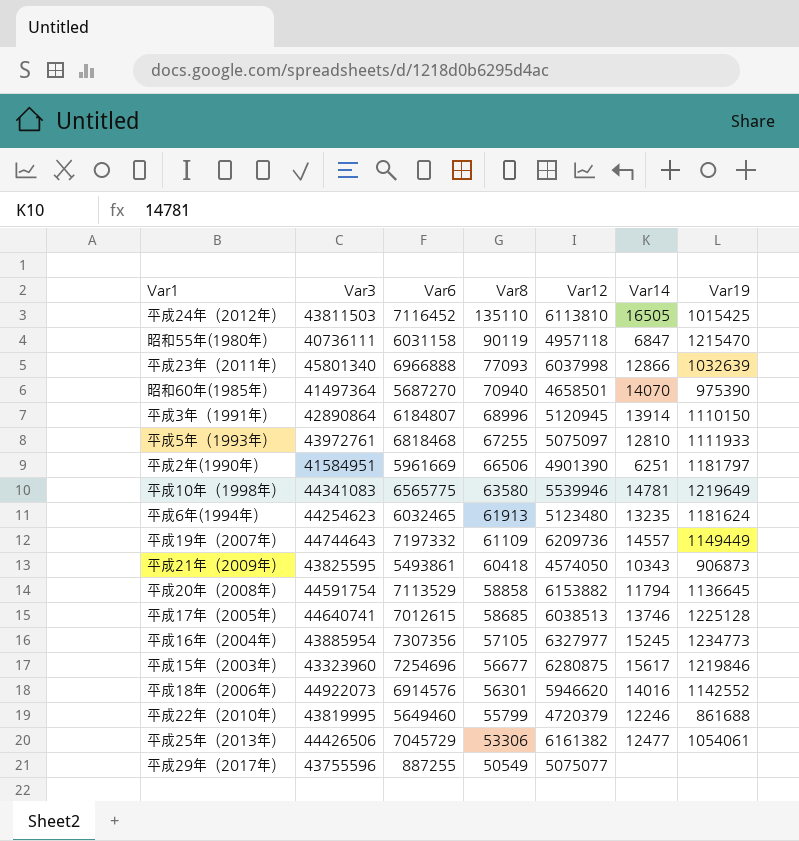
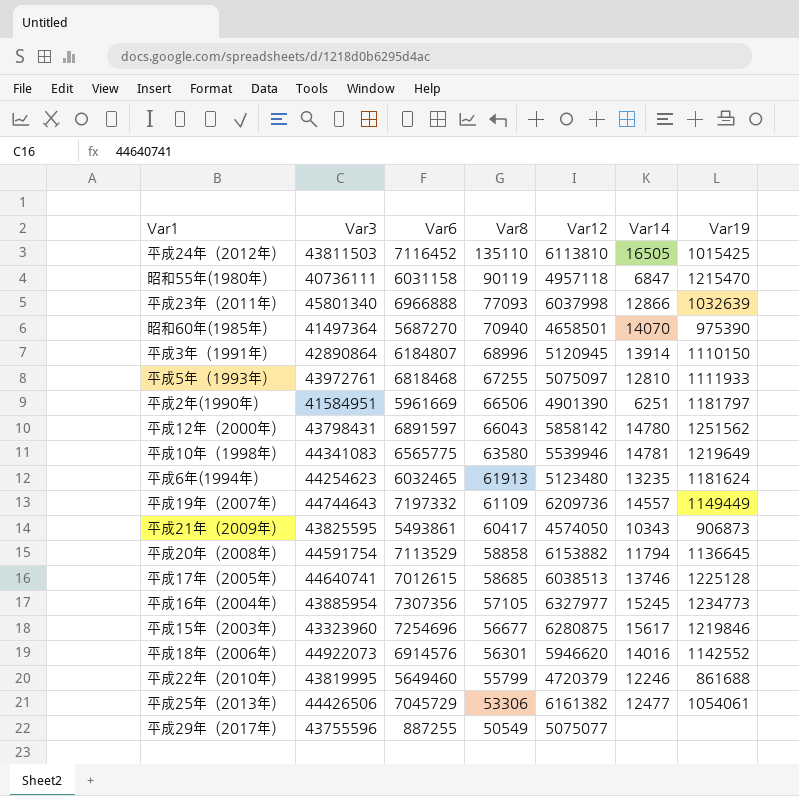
row 平成12年（2000年）: none -> 43798431 | 6891597 | 66043 | 5858142 | 14780 | 1251562
平成21年（2009年） | Var8: 60418 -> 60417

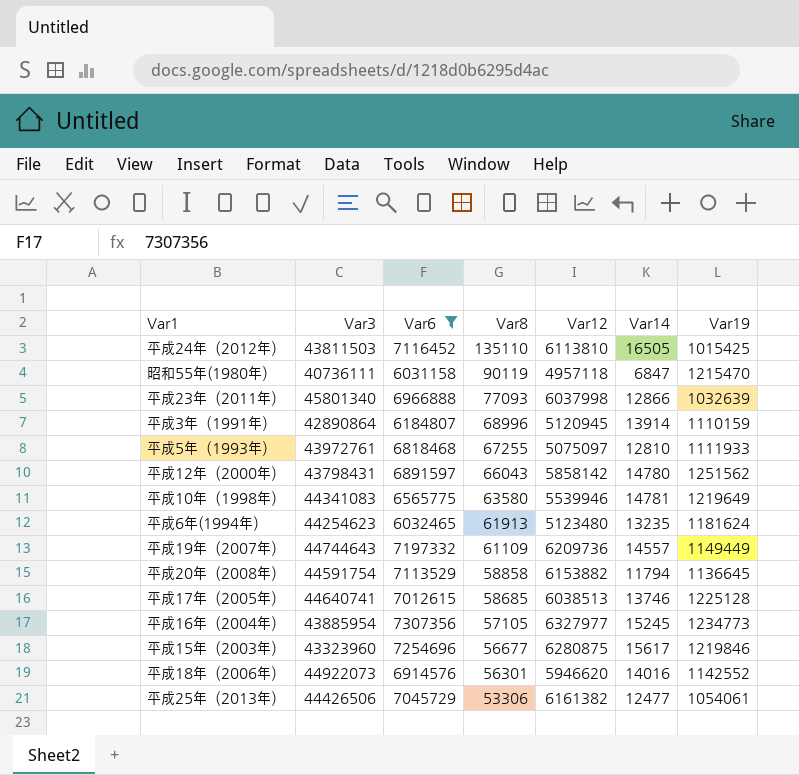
filter: none -> Var6 >= 6031158
平成3年（1991年） | Var19: 1110150 -> 1110159

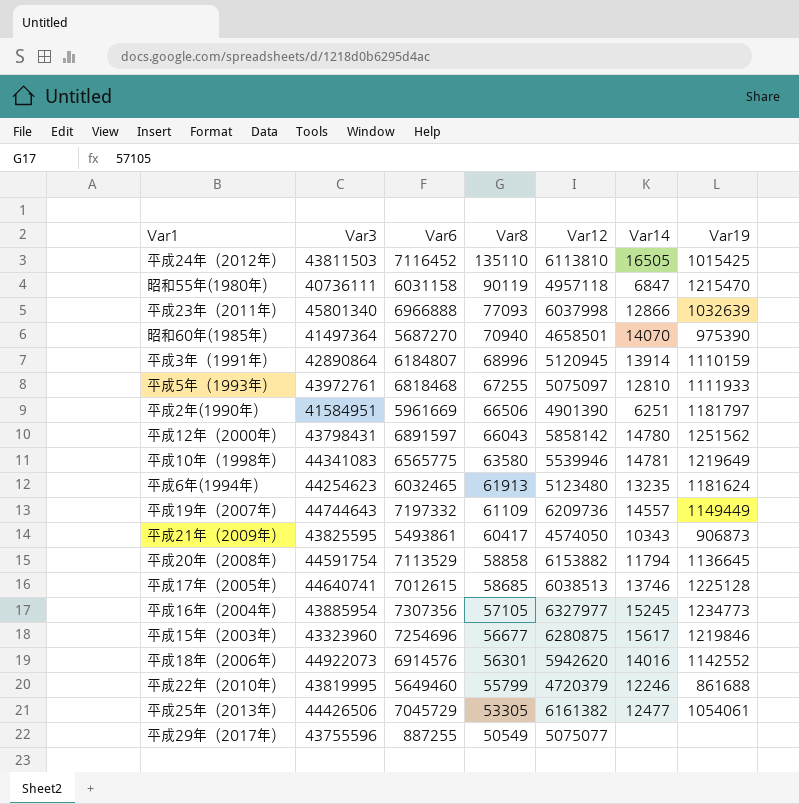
filter: Var6 >= 6031158 -> none
平成18年（2006年） | Var12: 5946620 -> 5942620
平成25年（2013年） | Var8: 53306 -> 53305

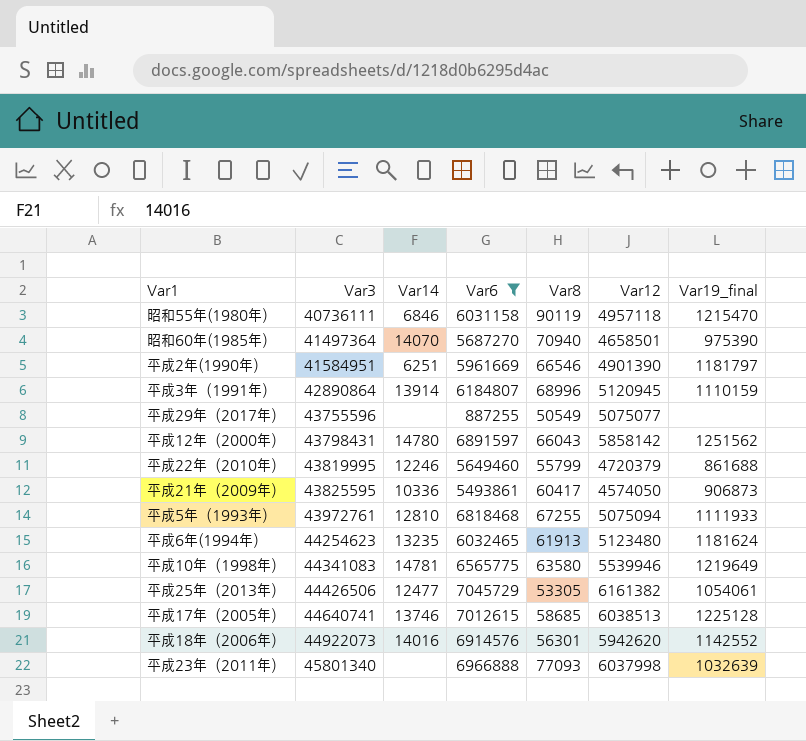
filter: none -> Var6 <= 7045729
row order: Var8 descending -> Var3 ascending
column Var14 | position: 6 -> 3
column name: Var19 -> Var19_final
昭和55年(1980年） | Var14: 6847 -> 6846
平成2年(1990年） | Var8: 66506 -> 66546
平成21年（2009年） | Var14: 10343 -> 10336
平成5年（1993年） | Var12: 5075097 -> 5075094
平成23年（2011年） | Var14: 12866 -> none

